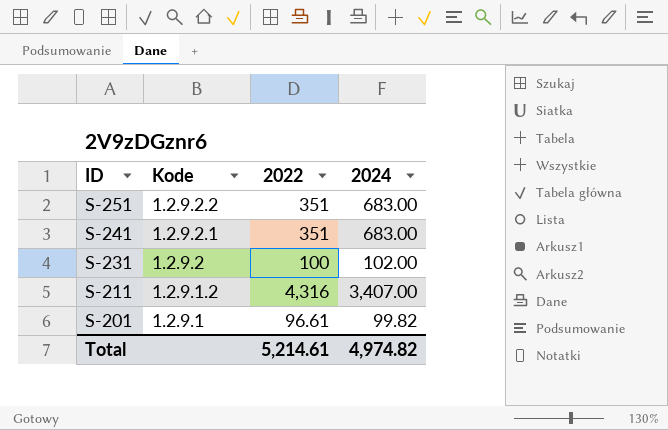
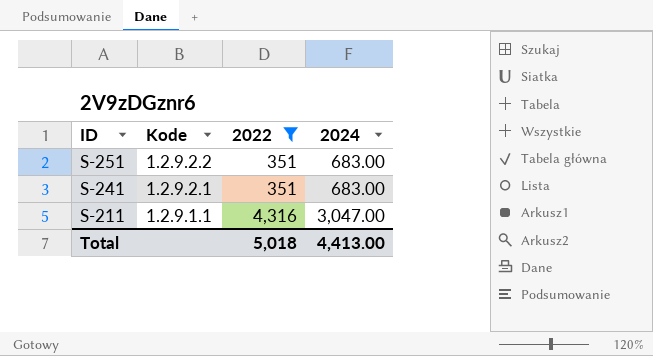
filter: none -> 2022 >= 351
S-211 | Kode: 1.2.9.1.2 -> 1.2.9.1.1
S-211 | 2024: 3,407.00 -> 3,047.00
Total | 2022: 5,214.61 -> 5,018
Total | 2024: 4,974.82 -> 4,413.00

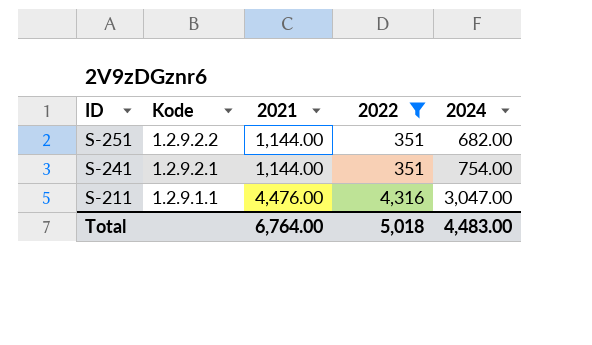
column 2021 | position: none -> 3
S-251 | 2024: 683.00 -> 682.00
S-241 | 2024: 683.00 -> 754.00
Total | 2024: 4,413.00 -> 4,483.00

